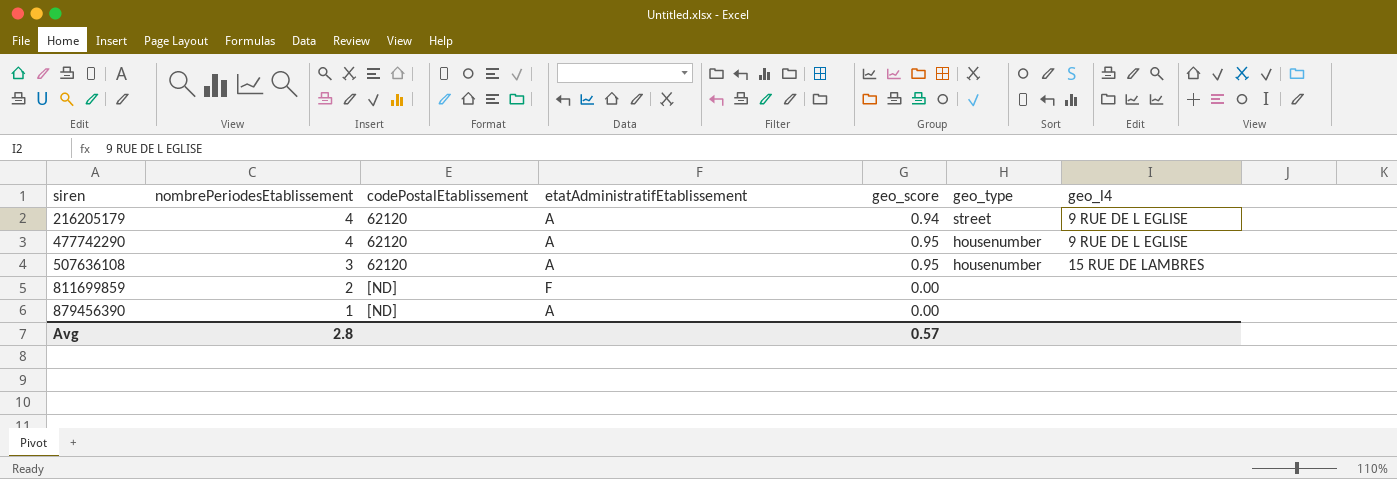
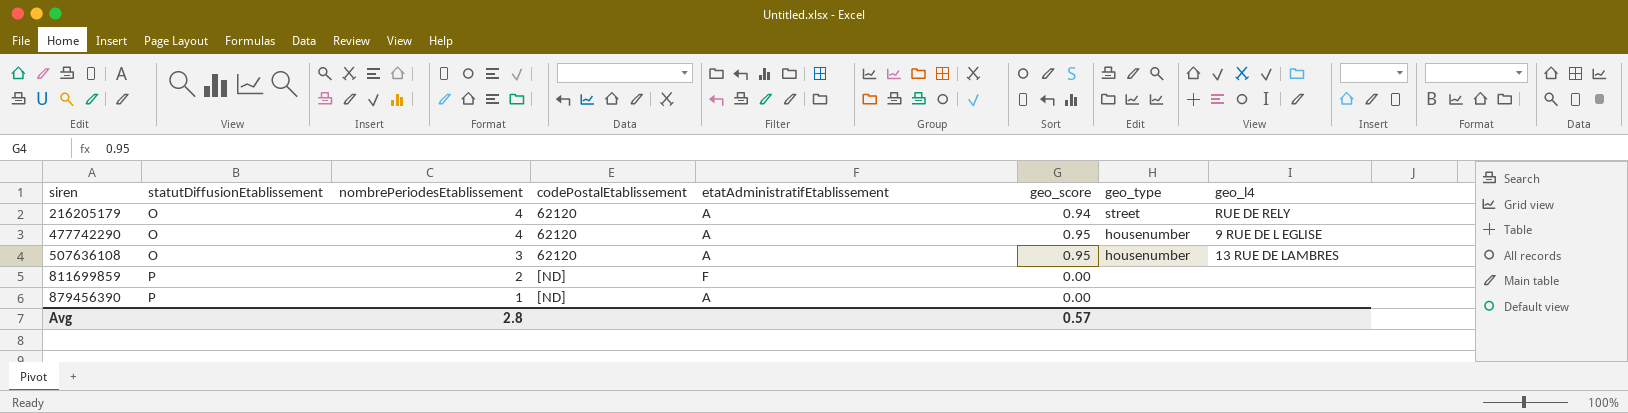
column statutDiffusionEtablissement | position: none -> 2
216205179 | geo_l4: 9 RUE DE L EGLISE -> RUE DE RELY
507636108 | geo_l4: 15 RUE DE LAMBRES -> 13 RUE DE LAMBRES

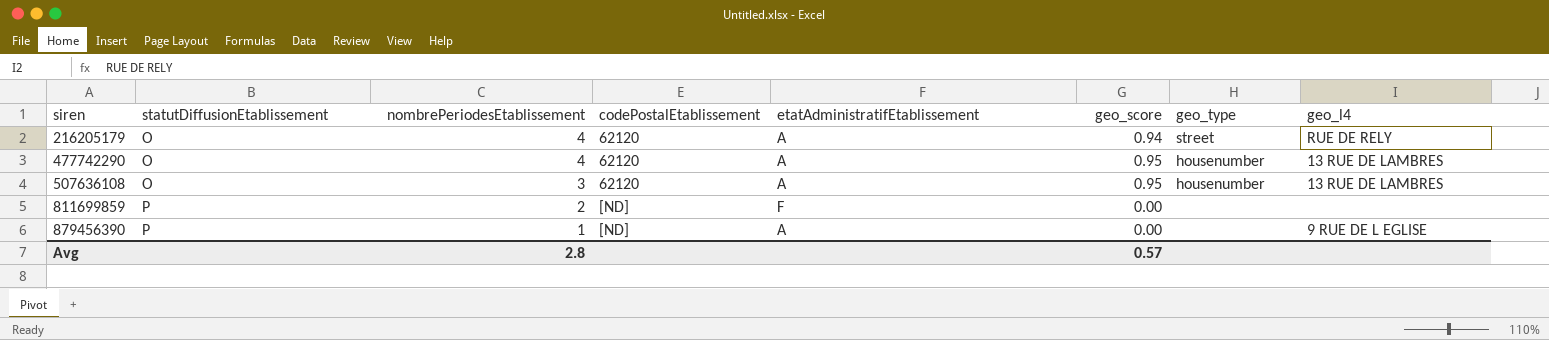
477742290 | geo_l4: 9 RUE DE L EGLISE -> 13 RUE DE LAMBRES
879456390 | geo_l4: none -> 9 RUE DE L EGLISE

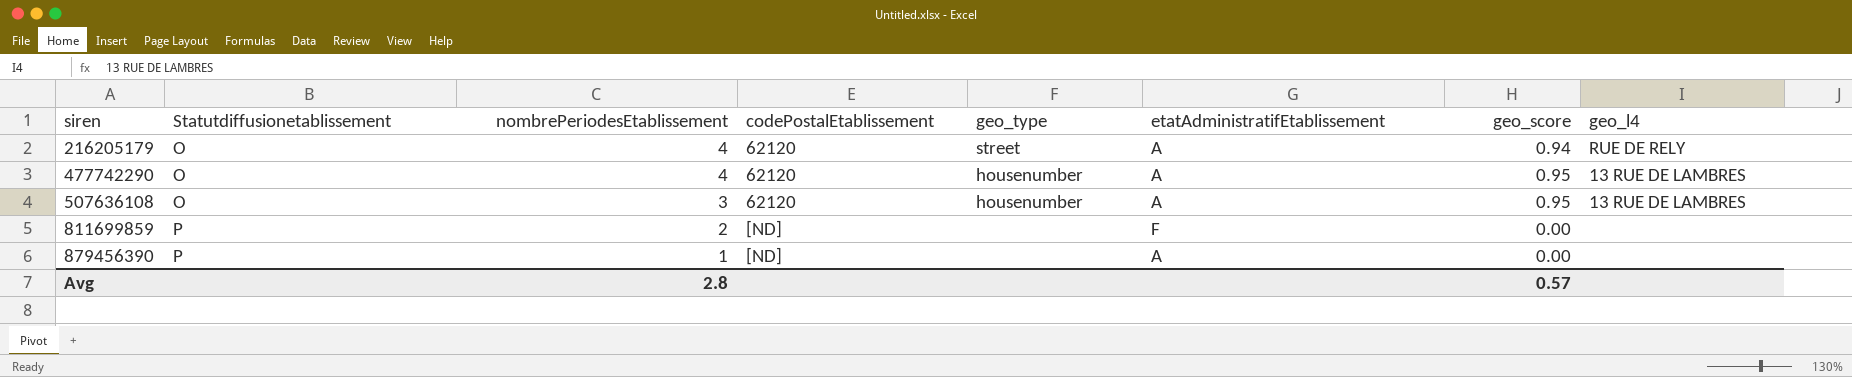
column name: statutDiffusionEtablissement -> Statutdiffusionetablissement
column geo_type | position: 7 -> 5
879456390 | geo_l4: 9 RUE DE L EGLISE -> none

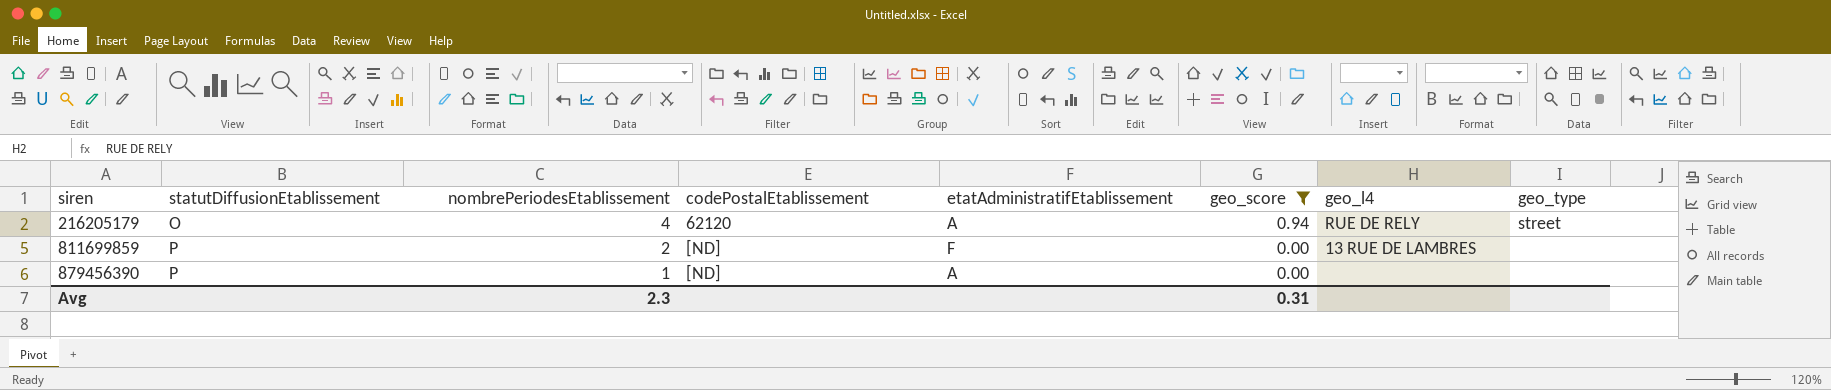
filter: none -> geo_score != 0.95
column name: Statutdiffusionetablissement -> statutDiffusionEtablissement
column geo_type | position: 5 -> 8
811699859 | geo_l4: none -> 13 RUE DE LAMBRES
Avg | nombrePeriodesEtablissement: 2.8 -> 2.3
Avg | geo_score: 0.57 -> 0.31

